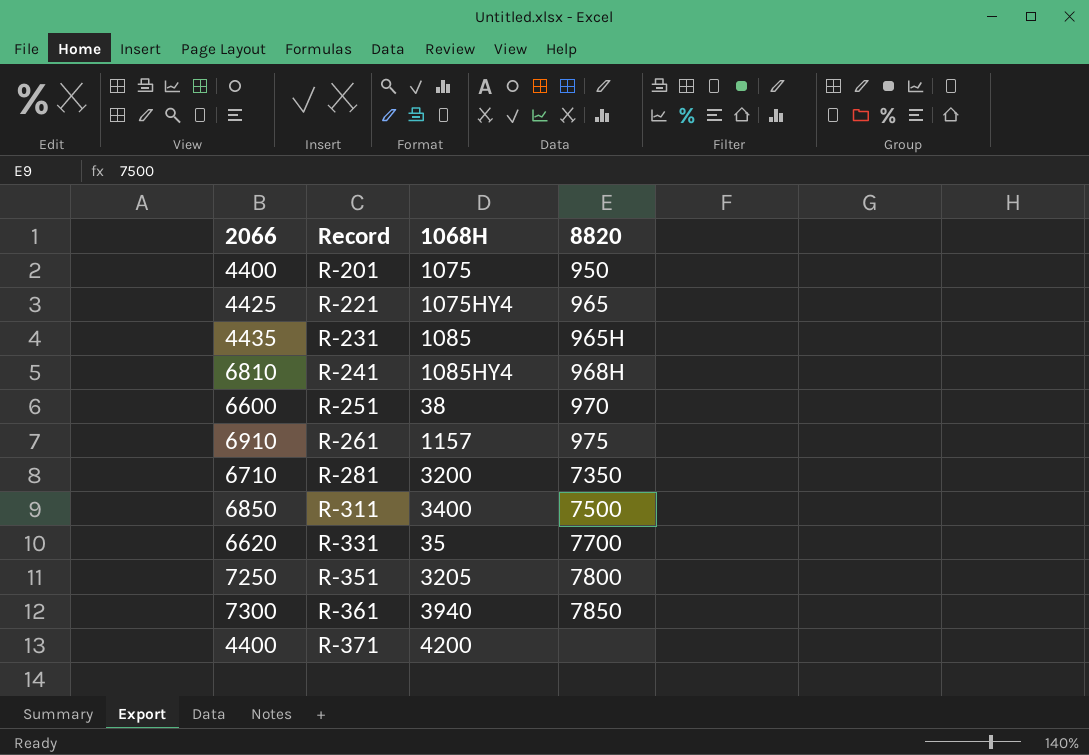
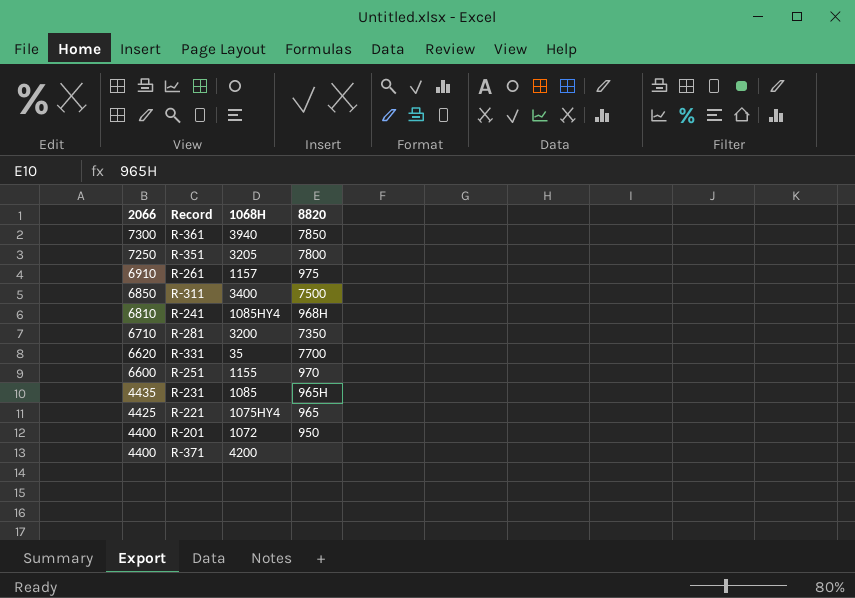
row order: Record ascending -> 2066 descending
R-251 | 1068H: 38 -> 1155
R-201 | 1068H: 1075 -> 1072

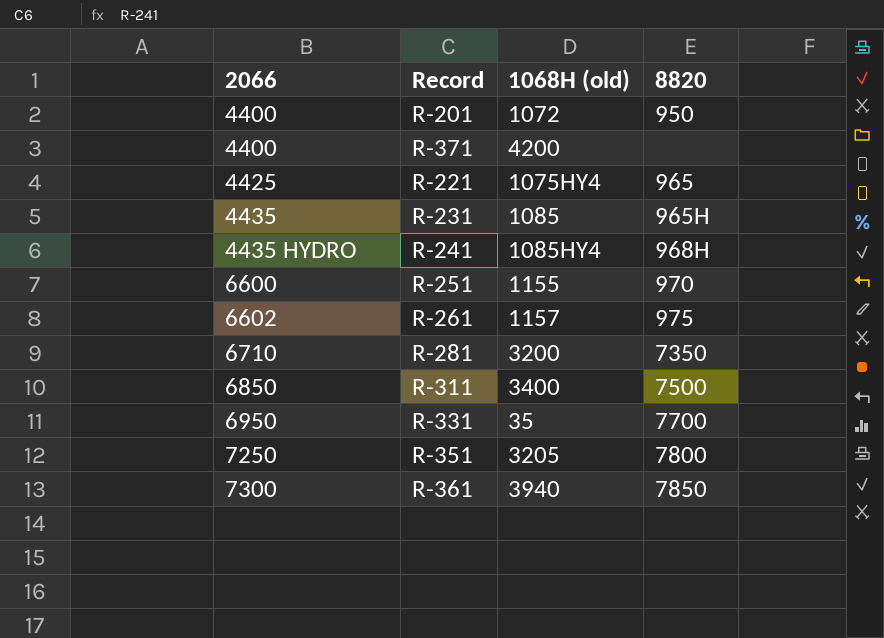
row order: 2066 descending -> 2066 ascending
column name: 1068H -> 1068H (old)
R-241 | 2066: 6810 -> 4435 HYDRO
R-261 | 2066: 6910 -> 6602
R-331 | 2066: 6620 -> 6950

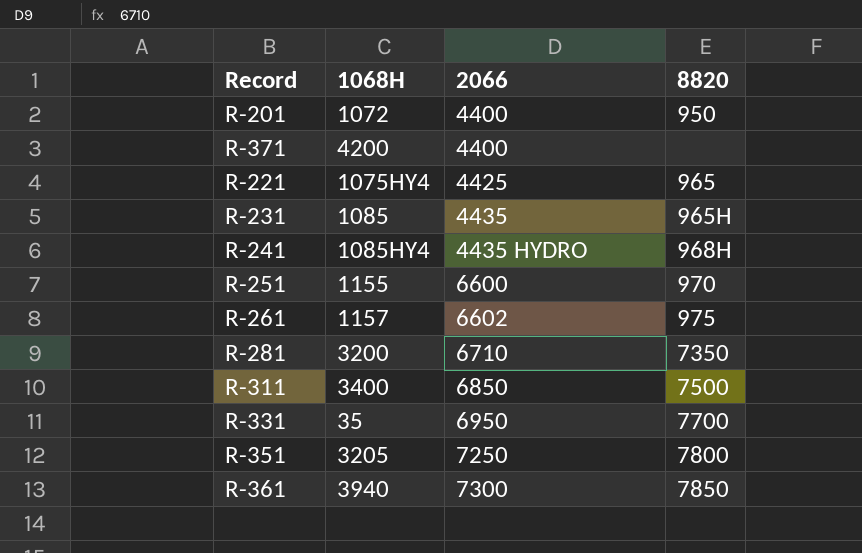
column name: 1068H (old) -> 1068H
column 2066 | position: 1 -> 3

